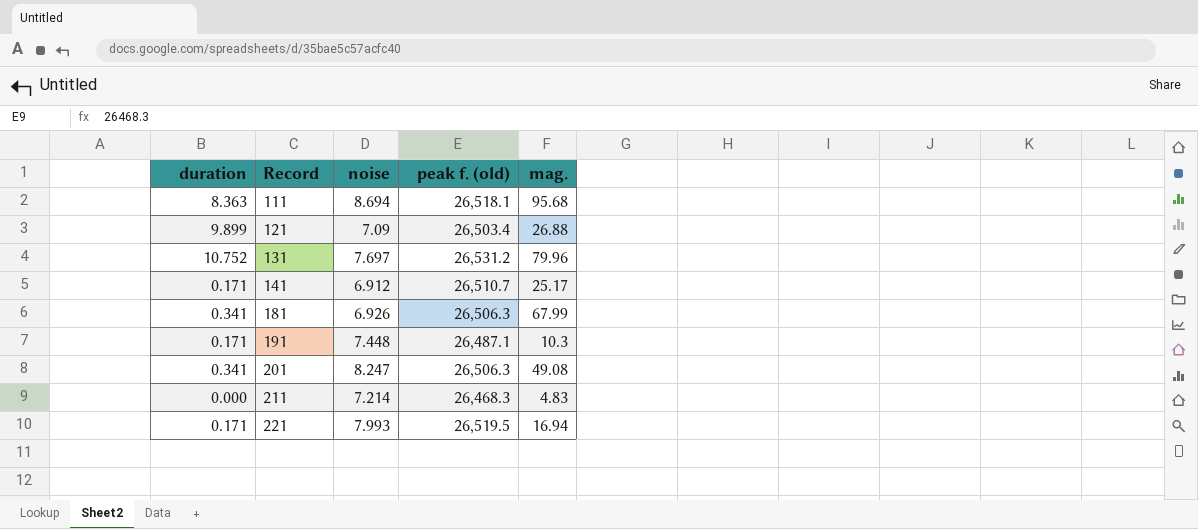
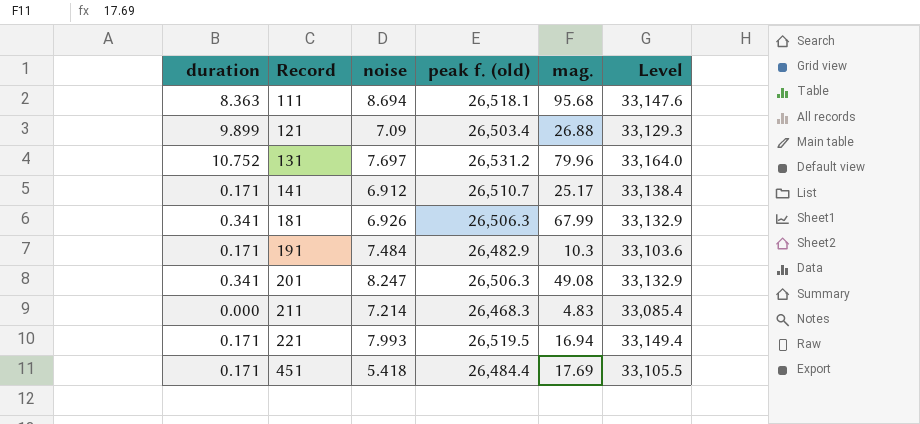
column Level | formula: none -> [peak f. (old)] * 1.25
191 | noise: 7.448 -> 7.484
191 | peak f. (old): 26,487.1 -> 26,482.9
row 451: none -> 0.171 | 5.418 | 26,484.4 | 17.69 | 33,105.5

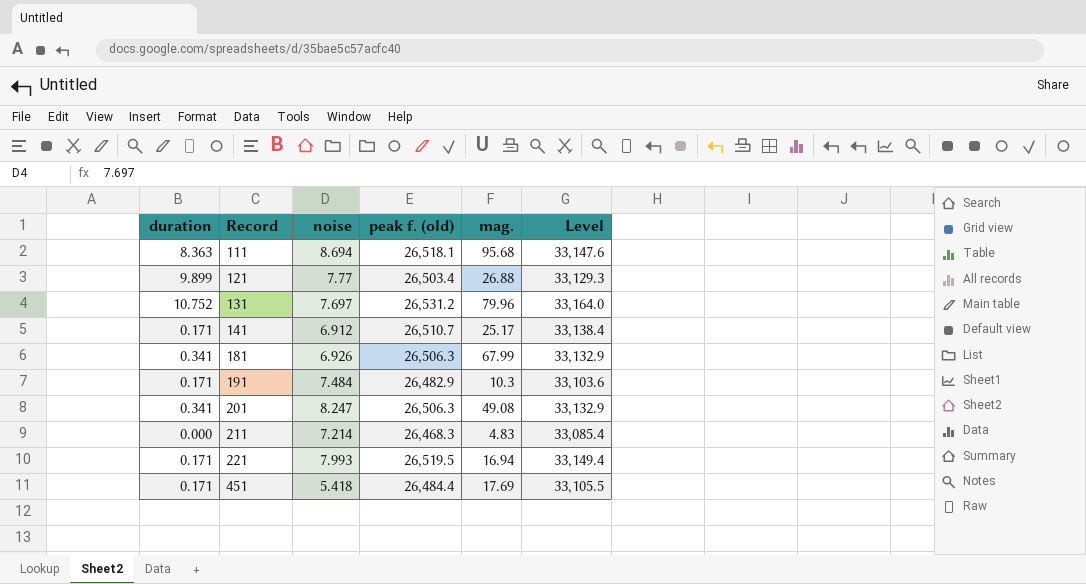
121 | noise: 7.09 -> 7.77

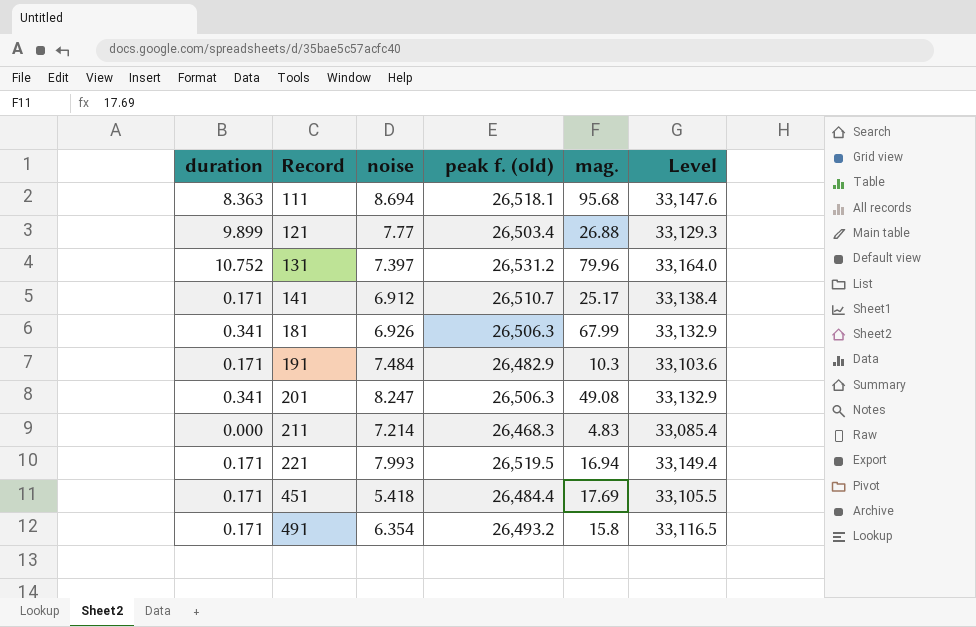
131 | noise: 7.697 -> 7.397
row 491: none -> 0.171 | 6.354 | 26,493.2 | 15.8 | 33,116.5

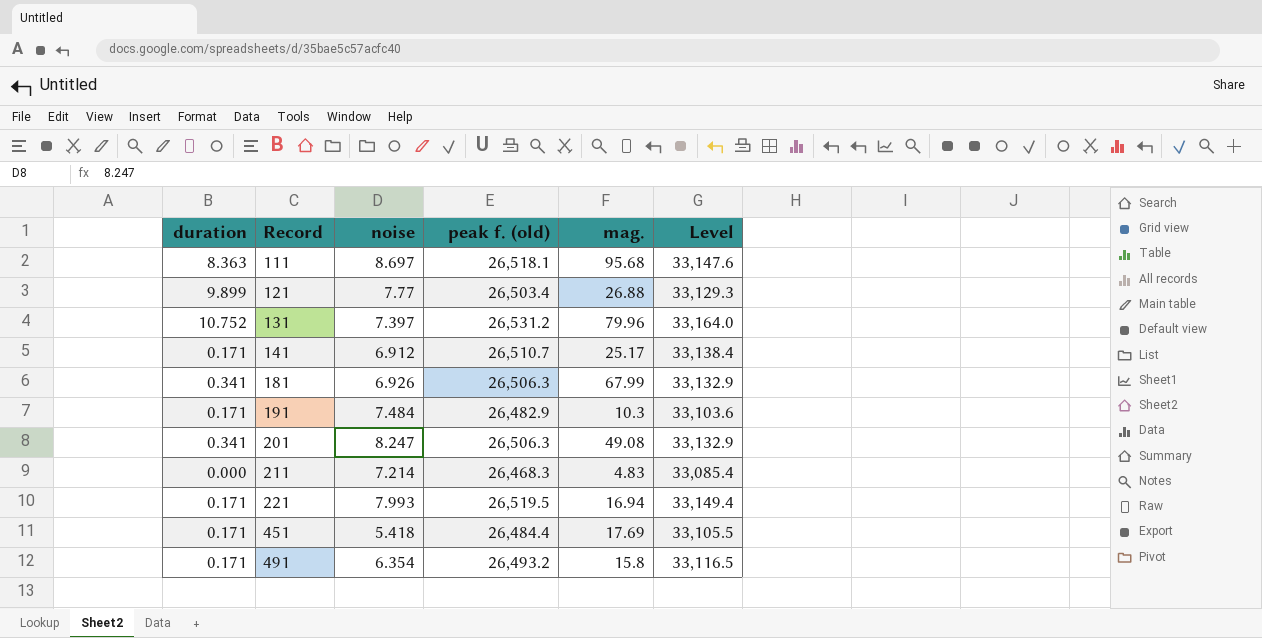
111 | noise: 8.694 -> 8.697

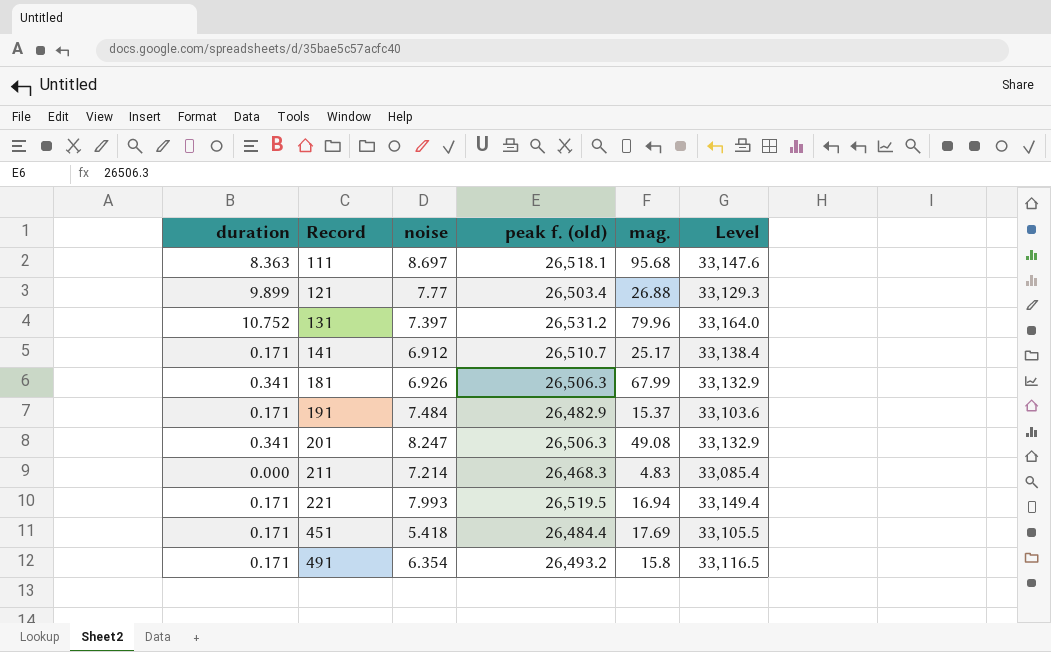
191 | mag.: 10.3 -> 15.37

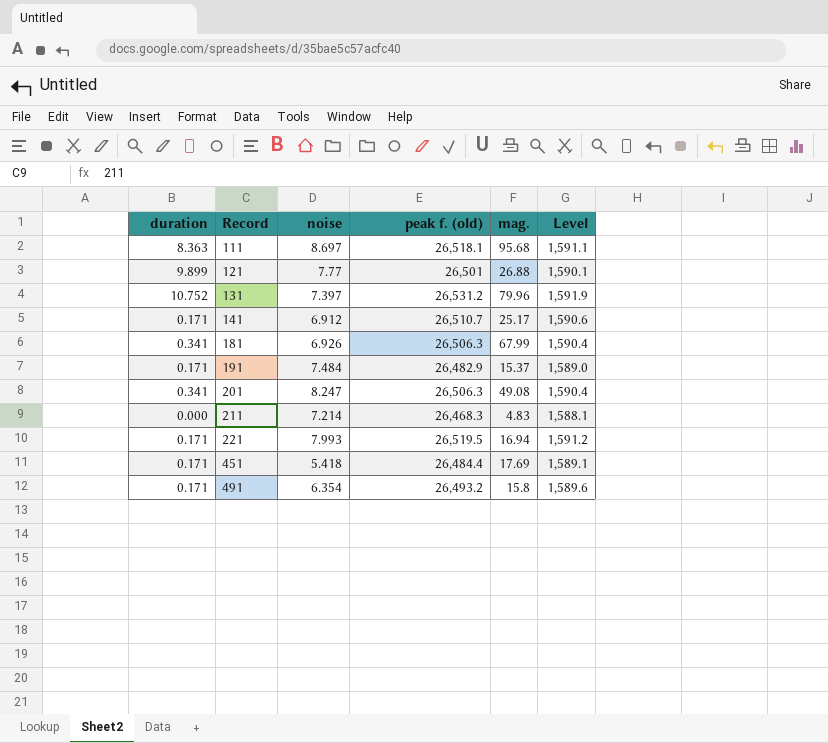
column Level | formula: [peak f. (old)] * 1.25 -> [peak f. (old)] * 0.06
121 | peak f. (old): 26,503.4 -> 26,501

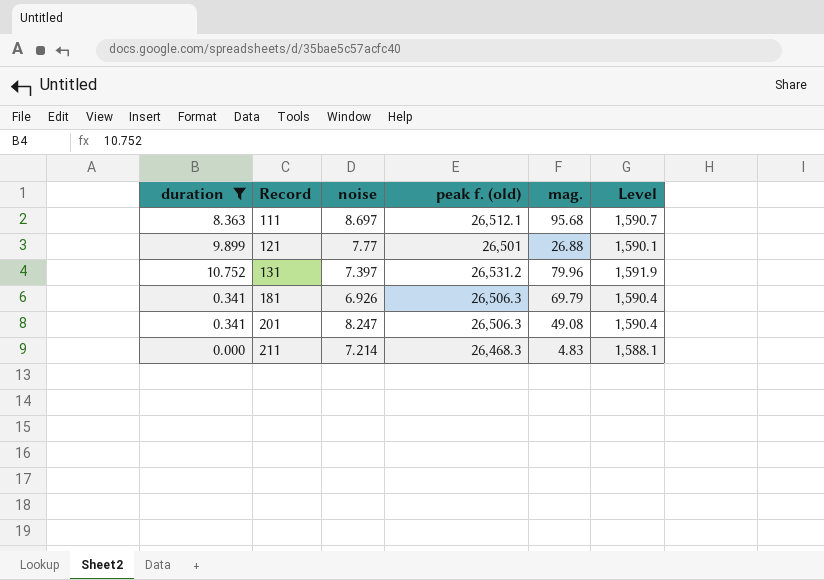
filter: none -> duration != 0.171
111 | peak f. (old): 26,518.1 -> 26,512.1
111 | Level: 1,591.1 -> 1,590.7
181 | mag.: 67.99 -> 69.79

